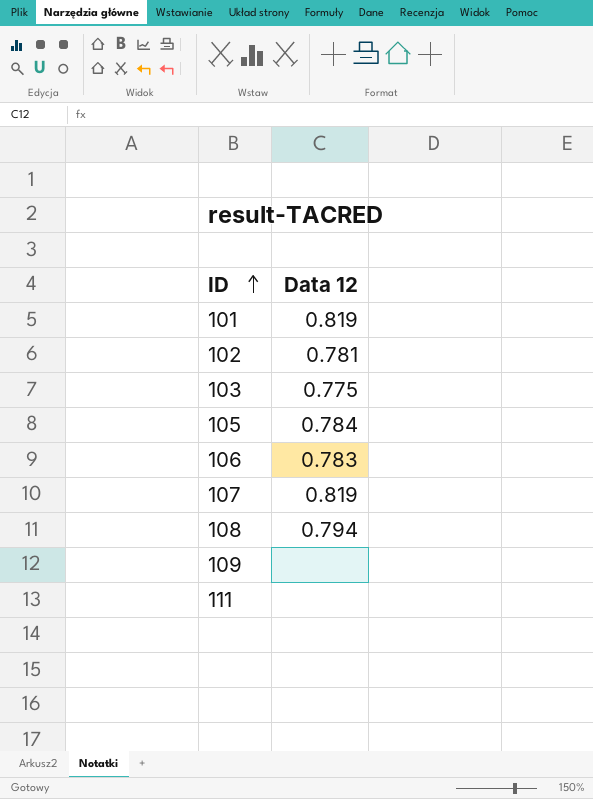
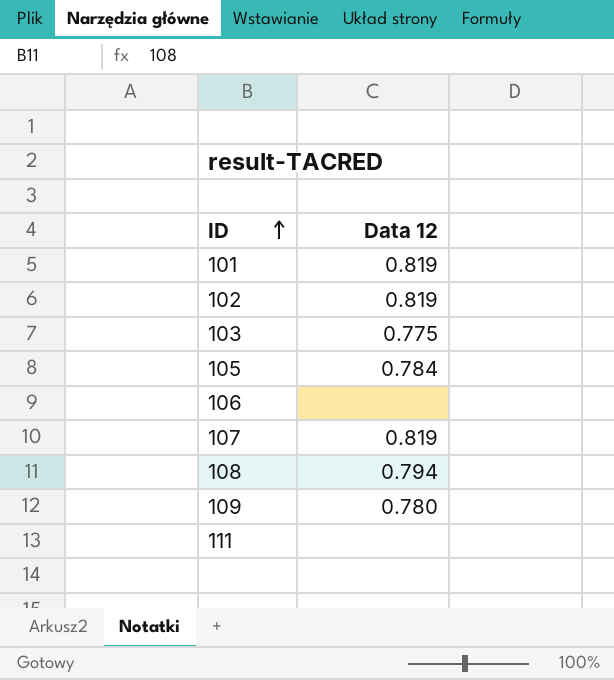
102 | Data 12: 0.781 -> 0.819
106 | Data 12: 0.783 -> none
109 | Data 12: none -> 0.780

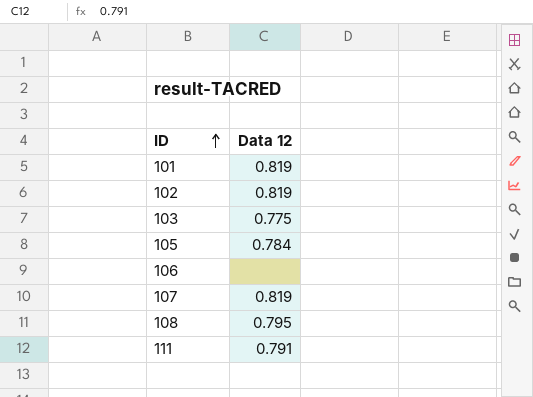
row 109: 0.780 -> none
108 | Data 12: 0.794 -> 0.795
111 | Data 12: none -> 0.791

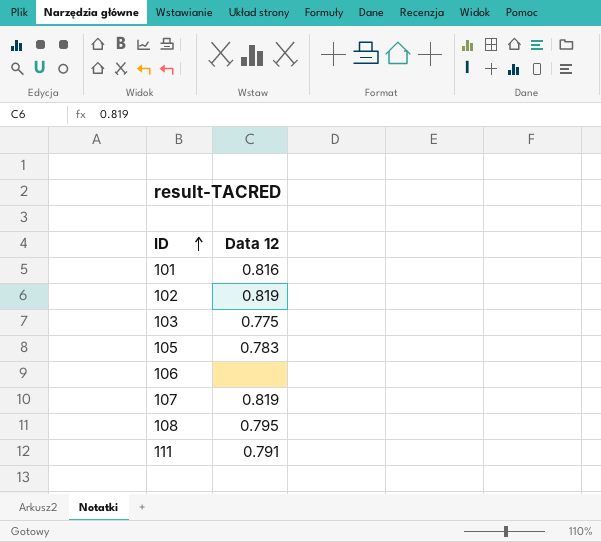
101 | Data 12: 0.819 -> 0.816
105 | Data 12: 0.784 -> 0.783

